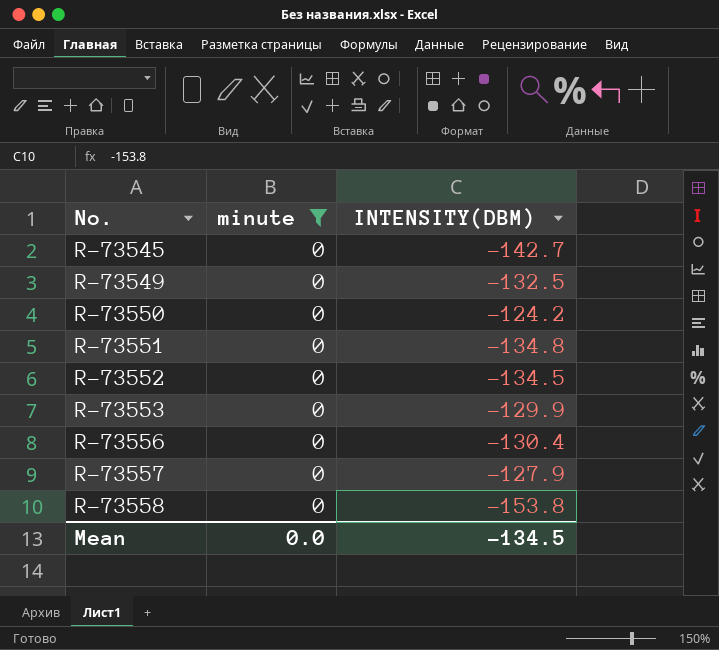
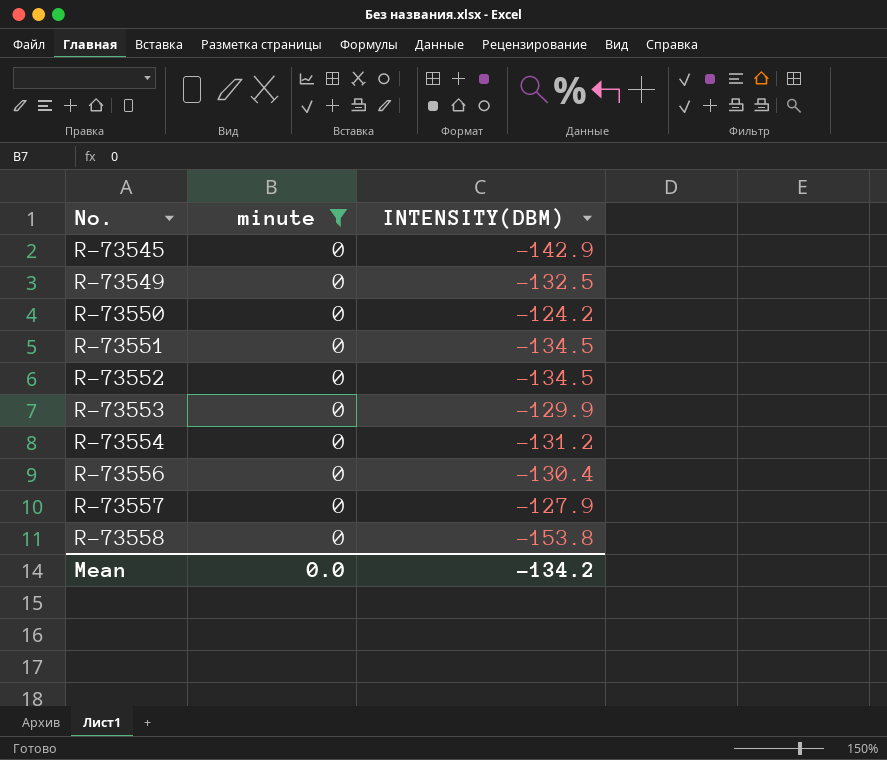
R-73545 | INTENSITY(DBM): -142.7 -> -142.9
R-73551 | INTENSITY(DBM): -134.8 -> -134.5
row R-73554: none -> 0 | -131.2
Mean | INTENSITY(DBM): -134.5 -> -134.2

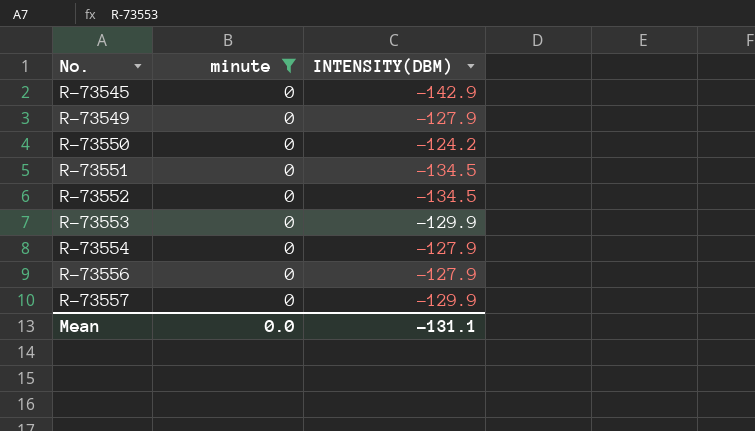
row R-73558: 0 | -153.8 -> none
R-73549 | INTENSITY(DBM): -132.5 -> -127.9
R-73554 | INTENSITY(DBM): -131.2 -> -127.9
R-73556 | INTENSITY(DBM): -130.4 -> -127.9
R-73557 | INTENSITY(DBM): -127.9 -> -129.9
Mean | INTENSITY(DBM): -134.2 -> -131.1

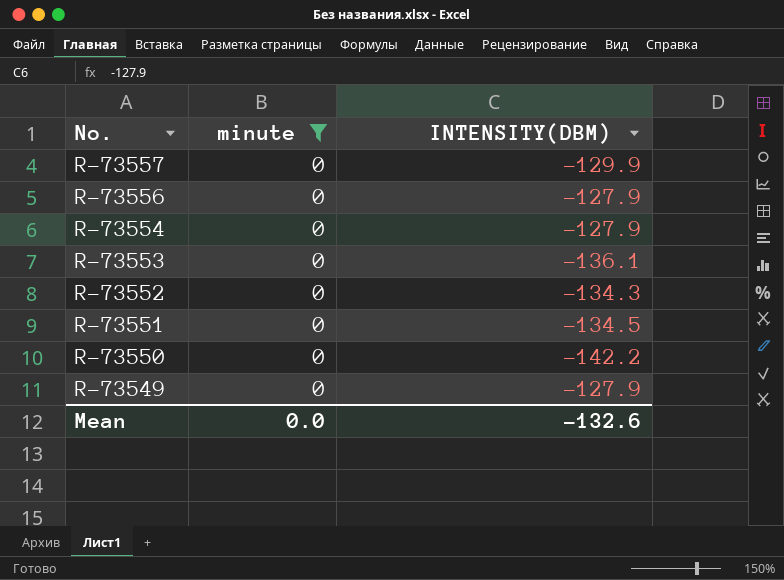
row order: No. ascending -> No. descending
row R-73545: 0 | -142.9 -> none
R-73553 | INTENSITY(DBM): -129.9 -> -136.1
R-73552 | INTENSITY(DBM): -134.5 -> -134.3
R-73550 | INTENSITY(DBM): -124.2 -> -142.2
Mean | INTENSITY(DBM): -131.1 -> -132.6

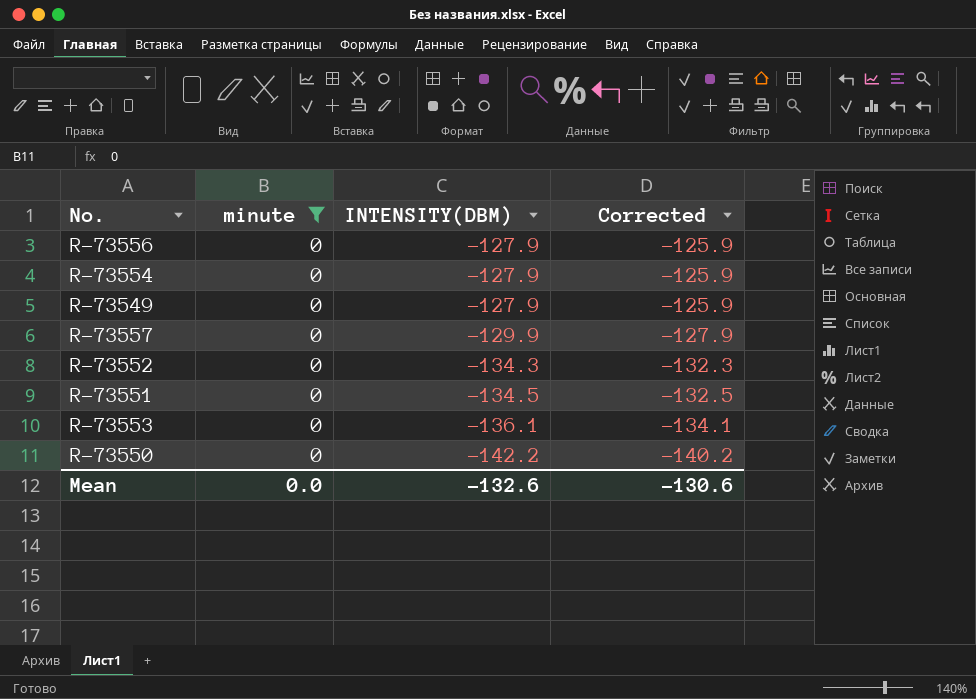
row order: No. descending -> INTENSITY(DBM) descending
column Corrected | formula: none -> [INTENSITY(DBM)] + 2

